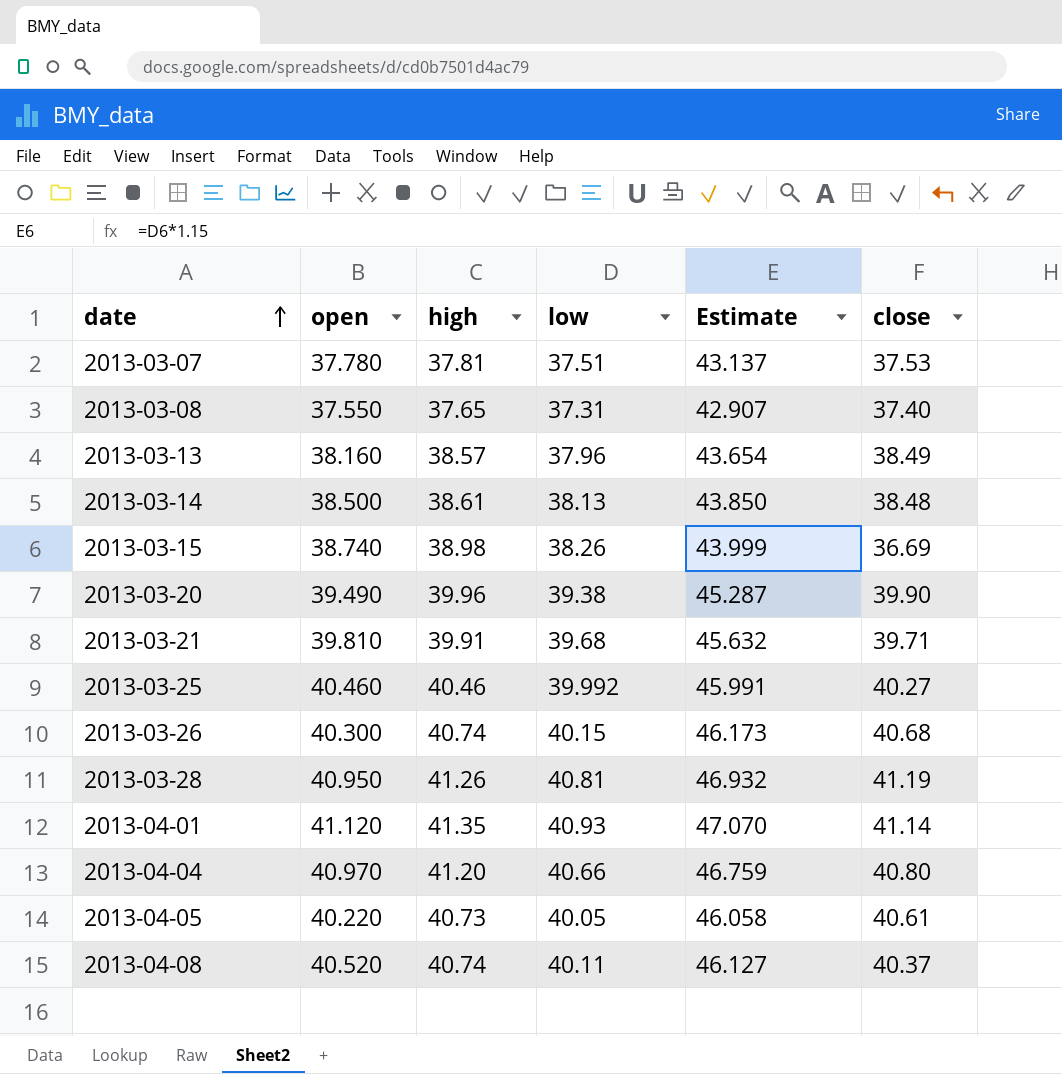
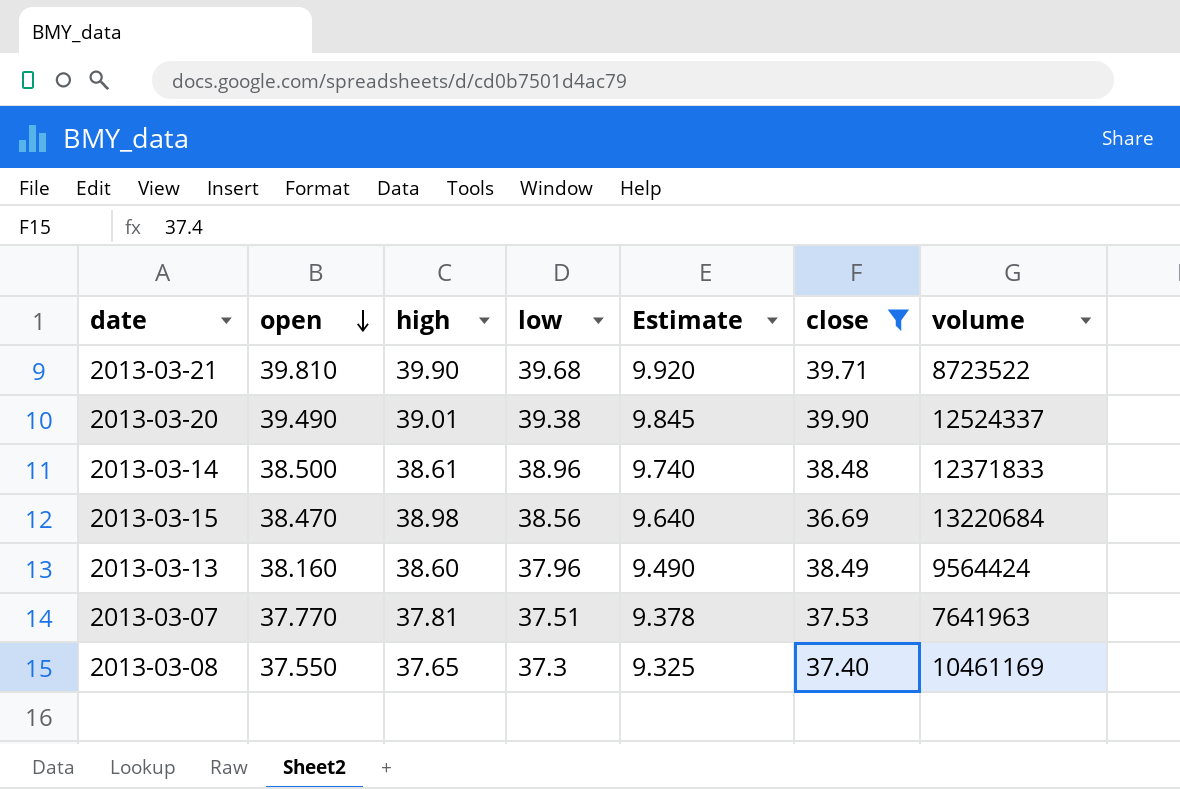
filter: none -> close <= 39.90
row order: date ascending -> open descending
column Estimate | formula: [low] * 1.15 -> [low] * 0.25
column volume | position: none -> 7
2013-03-21 | high: 39.91 -> 39.90
2013-03-20 | high: 39.96 -> 39.01
2013-03-14 | low: 38.13 -> 38.96
2013-03-15 | open: 38.740 -> 38.470
2013-03-15 | low: 38.26 -> 38.56
2013-03-13 | high: 38.57 -> 38.60
2013-03-07 | open: 37.780 -> 37.770
2013-03-08 | low: 37.31 -> 37.3

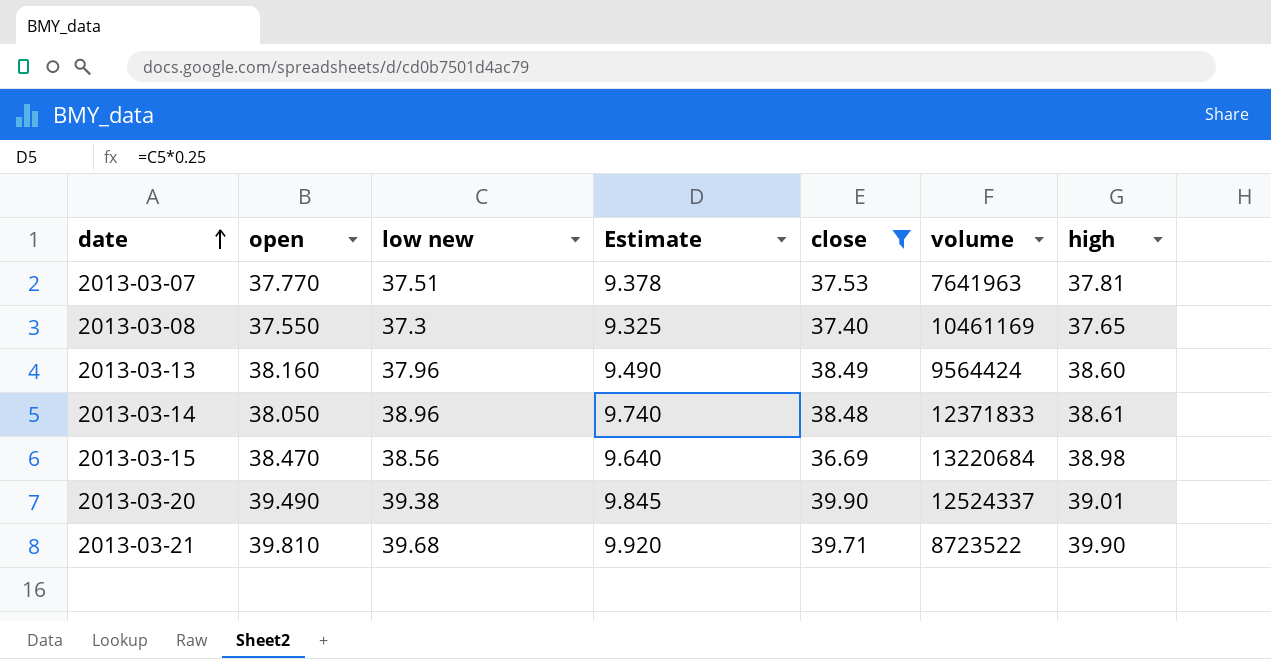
row order: open descending -> date ascending
column name: low -> low new
column high | position: 3 -> 7
2013-03-14 | open: 38.500 -> 38.050

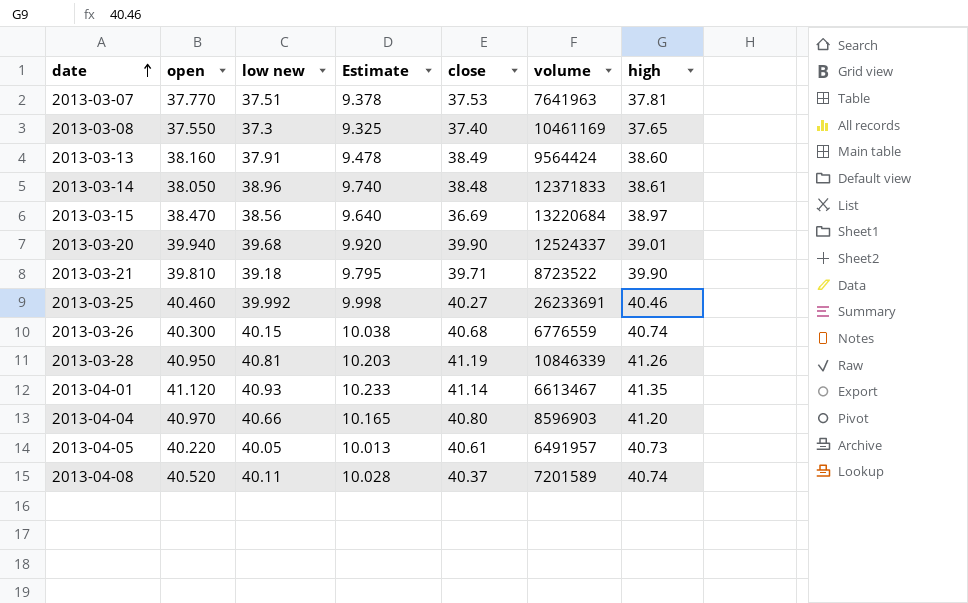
filter: close <= 39.90 -> none
2013-03-13 | low new: 37.96 -> 37.91
2013-03-13 | Estimate: 9.490 -> 9.478
2013-03-15 | high: 38.98 -> 38.97
2013-03-20 | open: 39.490 -> 39.940
2013-03-20 | low new: 39.38 -> 39.68
2013-03-20 | Estimate: 9.845 -> 9.920
2013-03-21 | low new: 39.68 -> 39.18
2013-03-21 | Estimate: 9.920 -> 9.795

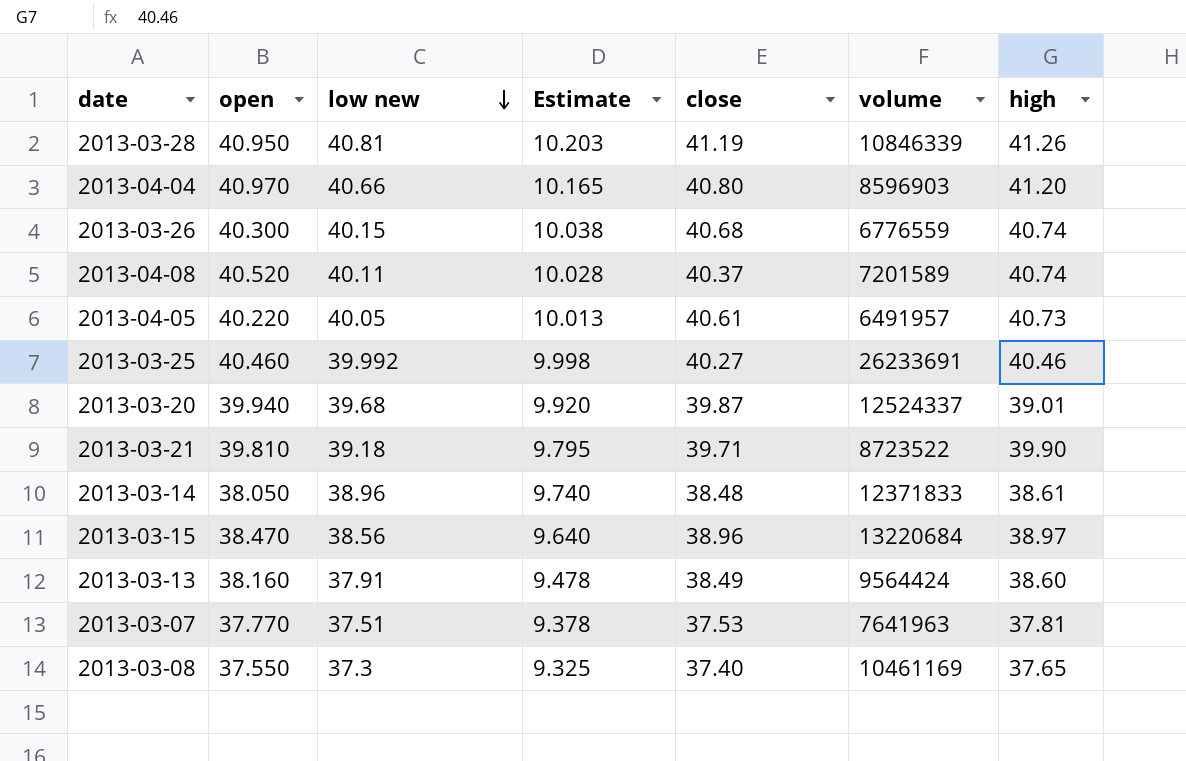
row order: date ascending -> low new descending
row 2013-04-01: 41.120 | 40.93 | 10.233 | 41.14 | 6613467 | 41.35 -> none
2013-03-20 | close: 39.90 -> 39.87
2013-03-15 | close: 36.69 -> 38.96

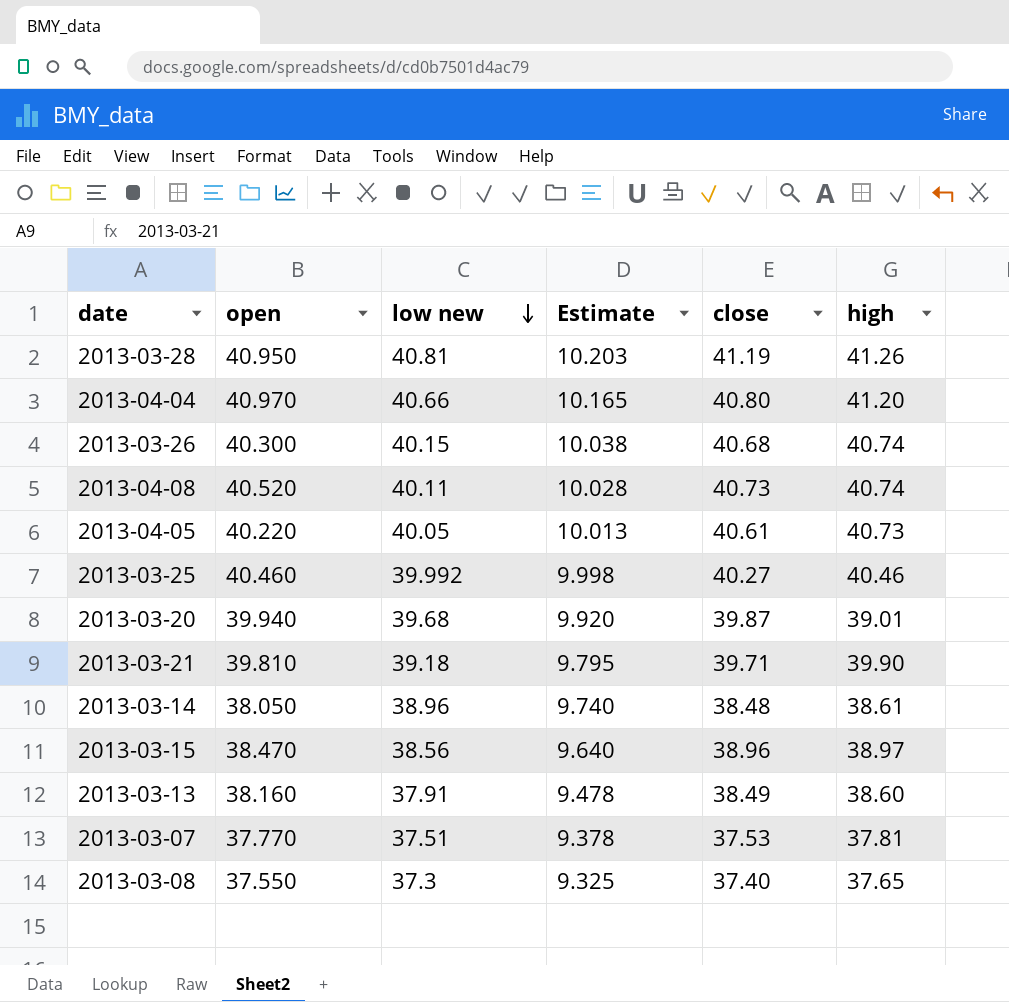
column volume | position: 6 -> none
2013-04-08 | close: 40.37 -> 40.73

